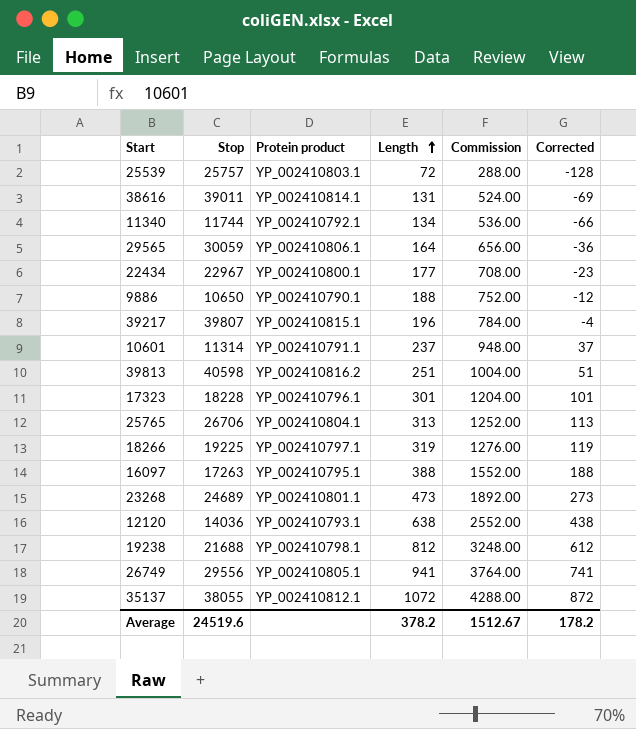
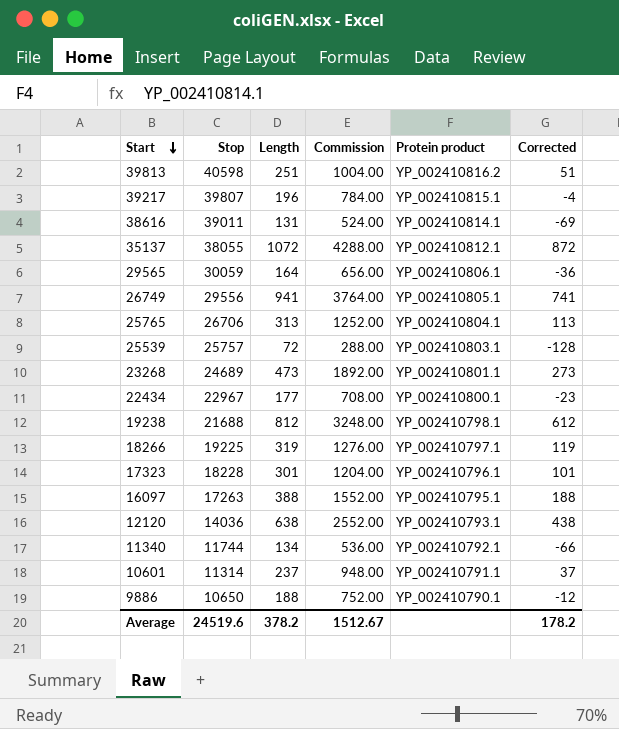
row order: Length ascending -> Start descending
column Protein product | position: 3 -> 5

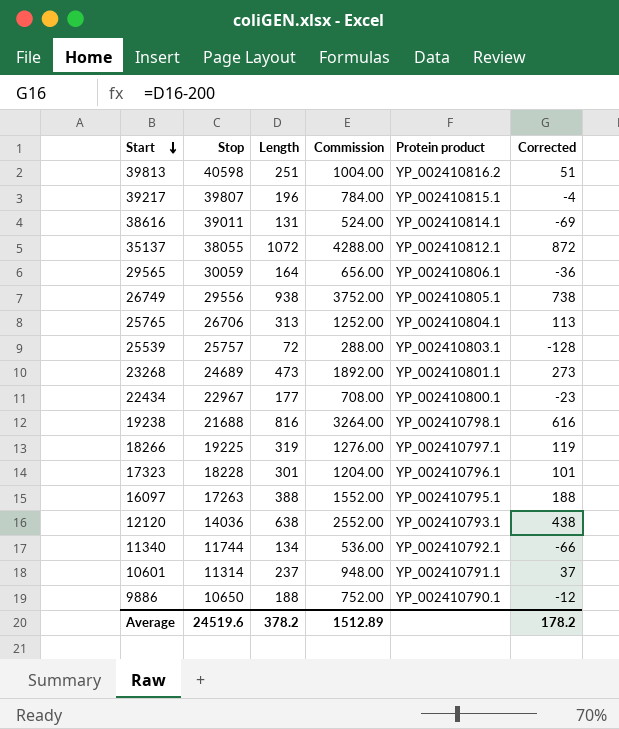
26749 | Length: 941 -> 938
26749 | Commission: 3764.00 -> 3752.00
26749 | Corrected: 741 -> 738
19238 | Length: 812 -> 816
19238 | Commission: 3248.00 -> 3264.00
19238 | Corrected: 612 -> 616
Average | Commission: 1512.67 -> 1512.89

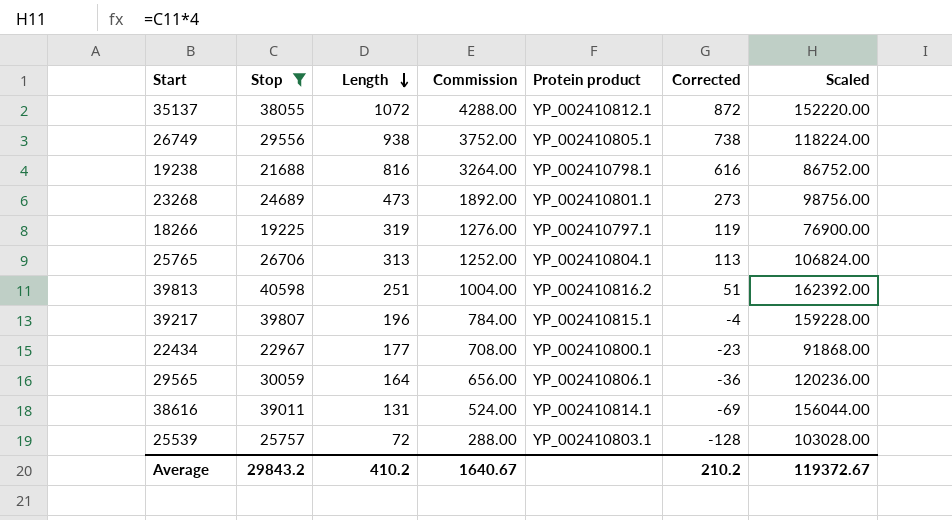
filter: none -> Stop >= 19225
row order: Start descending -> Length descending
column Scaled | formula: none -> [Stop] * 4
Average | Stop: 24519.6 -> 29843.2
Average | Length: 378.2 -> 410.2
Average | Commission: 1512.89 -> 1640.67
Average | Corrected: 178.2 -> 210.2

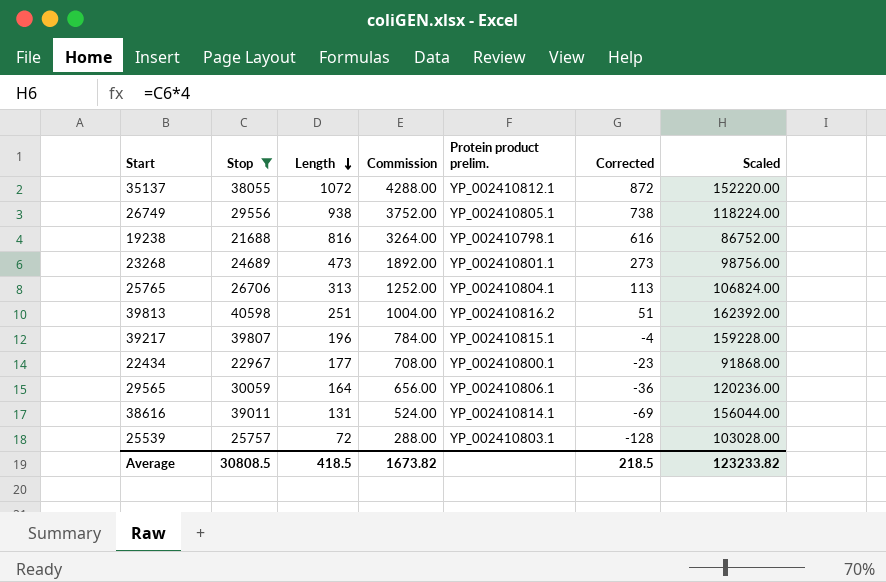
column name: Protein product -> Protein product prelim.
row 18266: 19225 | 319 | 1276.00 | YP_002410797.1 | 119 | 76900.00 -> none
Average | Stop: 29843.2 -> 30808.5
Average | Length: 410.2 -> 418.5
Average | Commission: 1640.67 -> 1673.82
Average | Corrected: 210.2 -> 218.5
Average | Scaled: 119372.67 -> 123233.82

